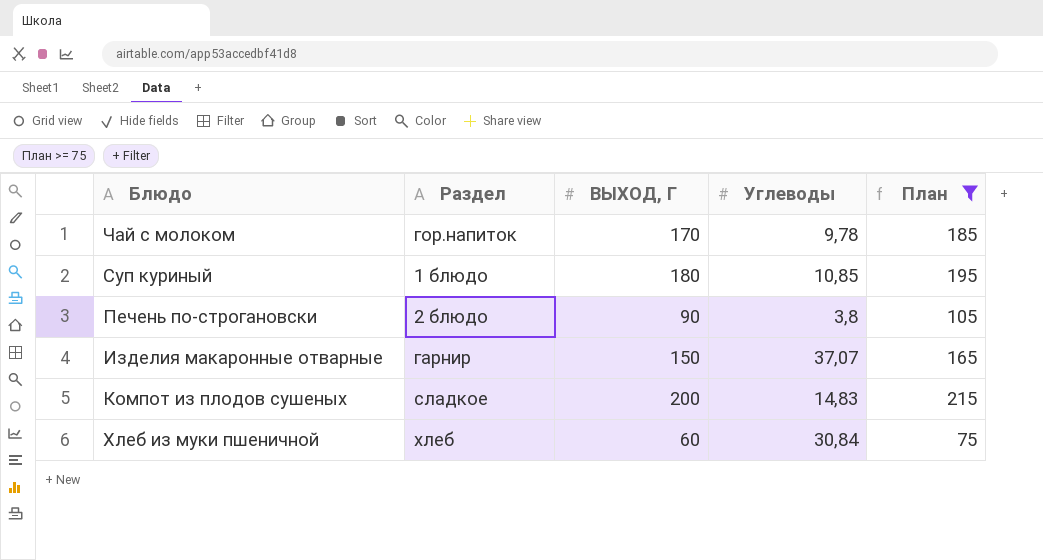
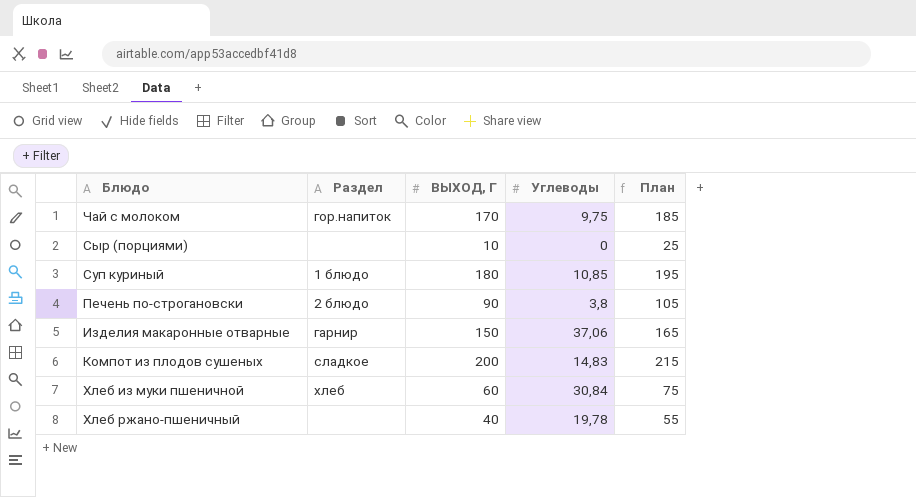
filter: План >= 75 -> none
Чай с молоком | Углеводы: 9,78 -> 9,75
Изделия макаронные отварные | Углеводы: 37,07 -> 37,06

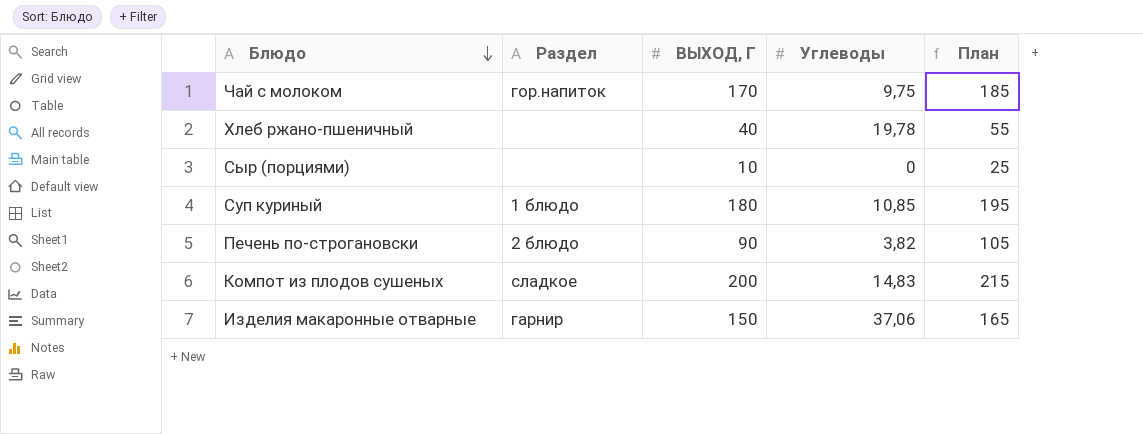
row order: none -> Блюдо descending
row Хлеб из муки пшеничной: хлеб | 60 | 30,84 | 75 -> none
Печень по-строгановски | Углеводы: 3,8 -> 3,82

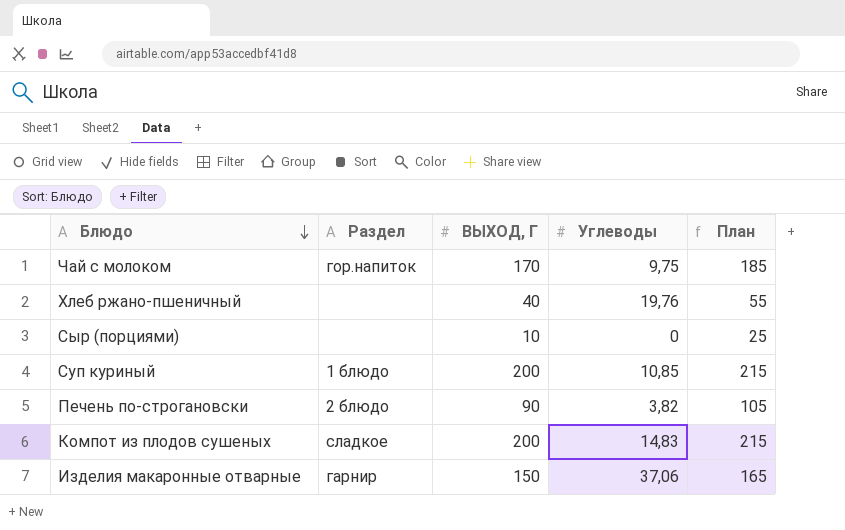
Хлеб ржано-пшеничный | Углеводы: 19,78 -> 19,76
Суп куриный | ВЫХОД, Г: 180 -> 200
Суп куриный | План: 195 -> 215

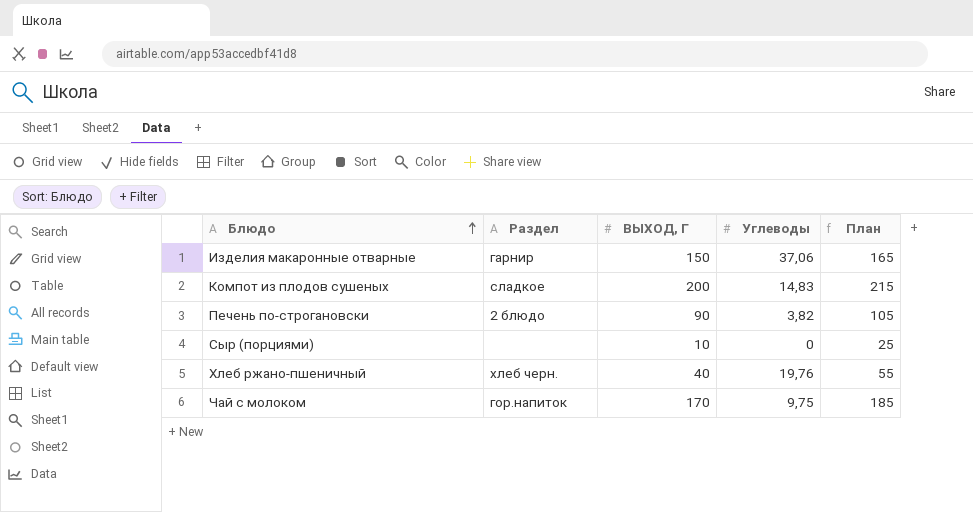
row order: Блюдо descending -> Блюдо ascending
row Суп куриный: 1 блюдо | 200 | 10,85 | 215 -> none
Хлеб ржано-пшеничный | Раздел: none -> хлеб черн.

